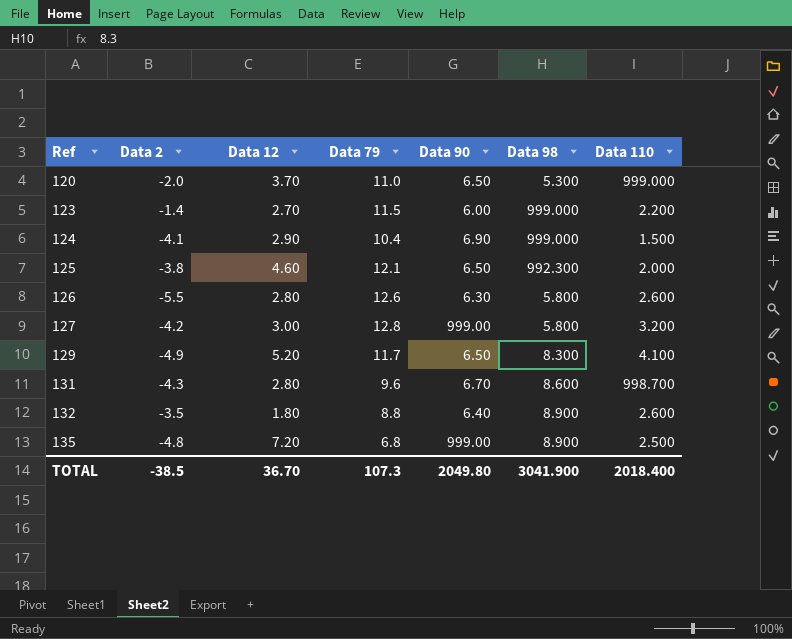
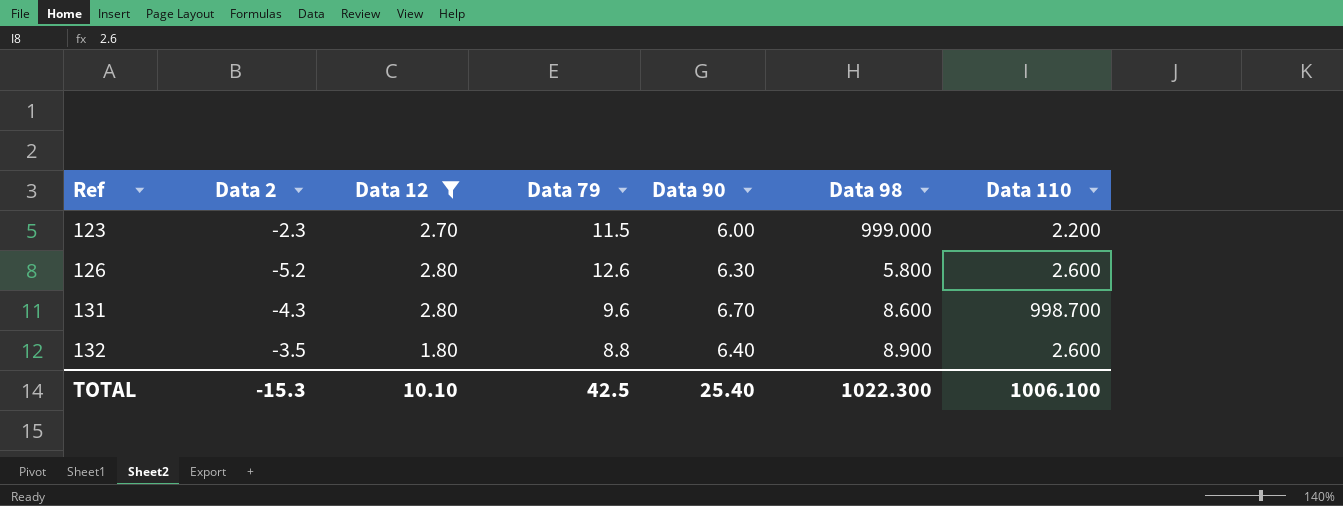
filter: none -> Data 12 <= 2.80
123 | Data 2: -1.4 -> -2.3
126 | Data 2: -5.5 -> -5.2
TOTAL | Data 2: -38.5 -> -15.3
TOTAL | Data 12: 36.70 -> 10.10
TOTAL | Data 79: 107.3 -> 42.5
TOTAL | Data 90: 2049.80 -> 25.40
TOTAL | Data 98: 3041.900 -> 1022.300
TOTAL | Data 110: 2018.400 -> 1006.100

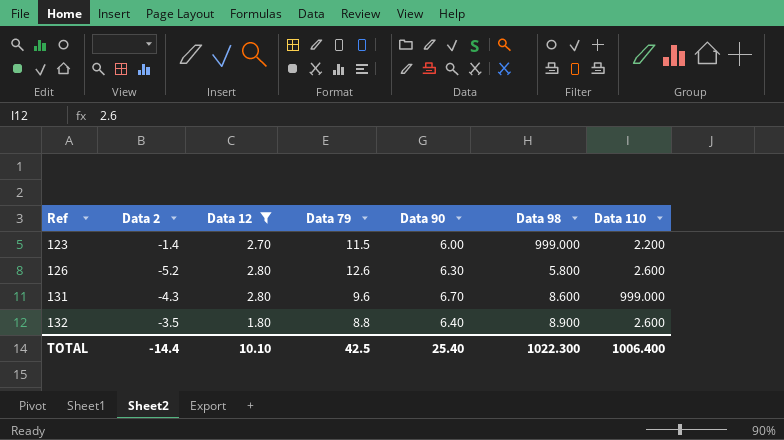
123 | Data 2: -2.3 -> -1.4
131 | Data 110: 998.700 -> 999.000
TOTAL | Data 2: -15.3 -> -14.4
TOTAL | Data 110: 1006.100 -> 1006.400

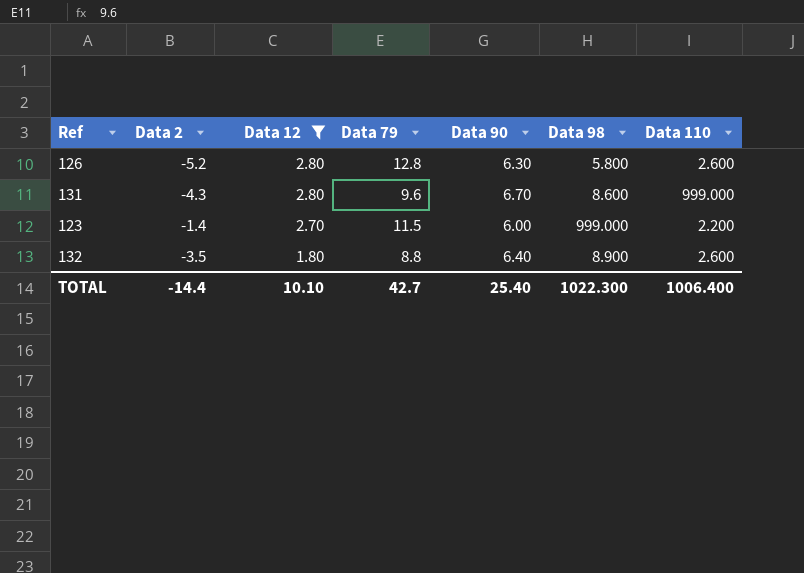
row order: Ref ascending -> Data 12 descending
126 | Data 79: 12.6 -> 12.8
TOTAL | Data 79: 42.5 -> 42.7

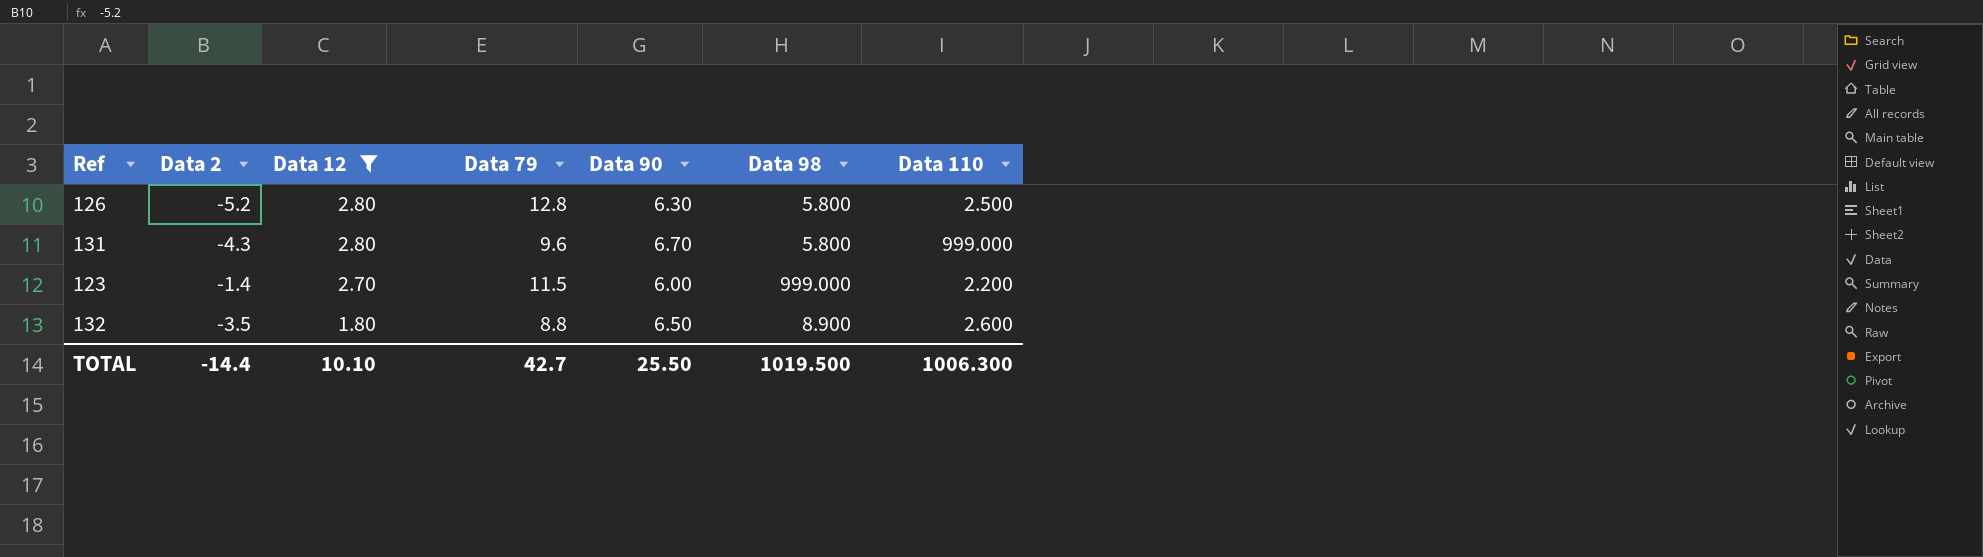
126 | Data 110: 2.600 -> 2.500
131 | Data 98: 8.600 -> 5.800
132 | Data 90: 6.40 -> 6.50
TOTAL | Data 90: 25.40 -> 25.50
TOTAL | Data 98: 1022.300 -> 1019.500
TOTAL | Data 110: 1006.400 -> 1006.300

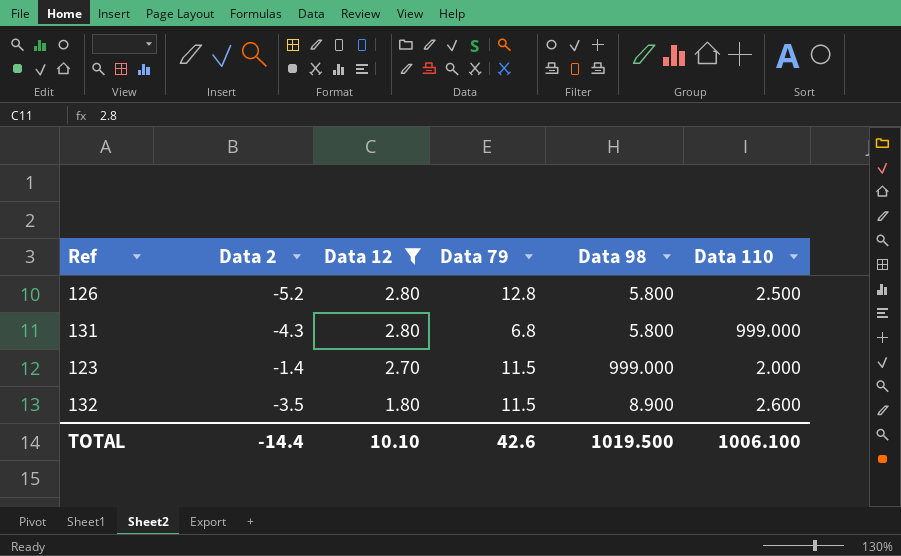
column Data 90 | position: 5 -> none
131 | Data 79: 9.6 -> 6.8
123 | Data 110: 2.200 -> 2.000
132 | Data 79: 8.8 -> 11.5
TOTAL | Data 79: 42.7 -> 42.6
TOTAL | Data 110: 1006.300 -> 1006.100

